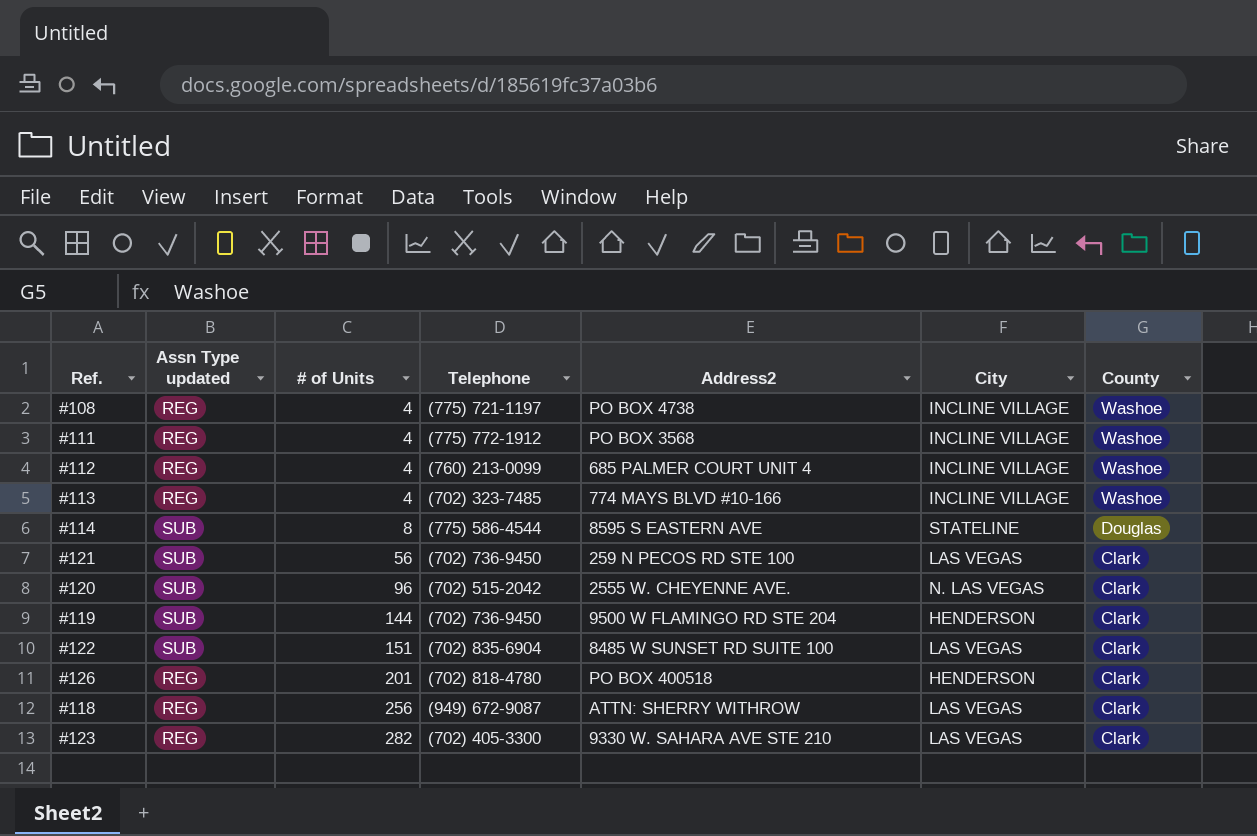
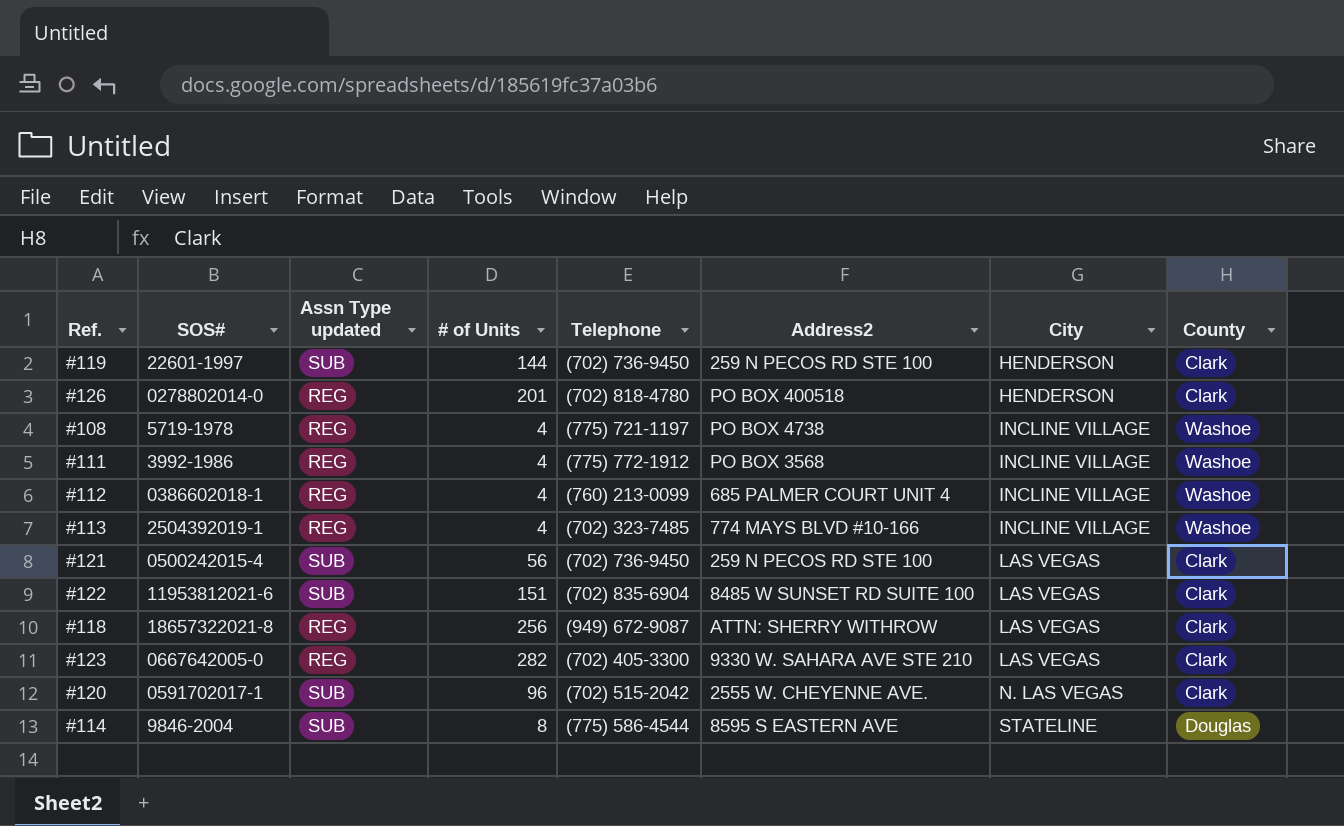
row order: # of Units ascending -> City ascending
column SOS# | position: none -> 2
#119 | Address2: 9500 W FLAMINGO RD STE 204 -> 259 N PECOS RD STE 100

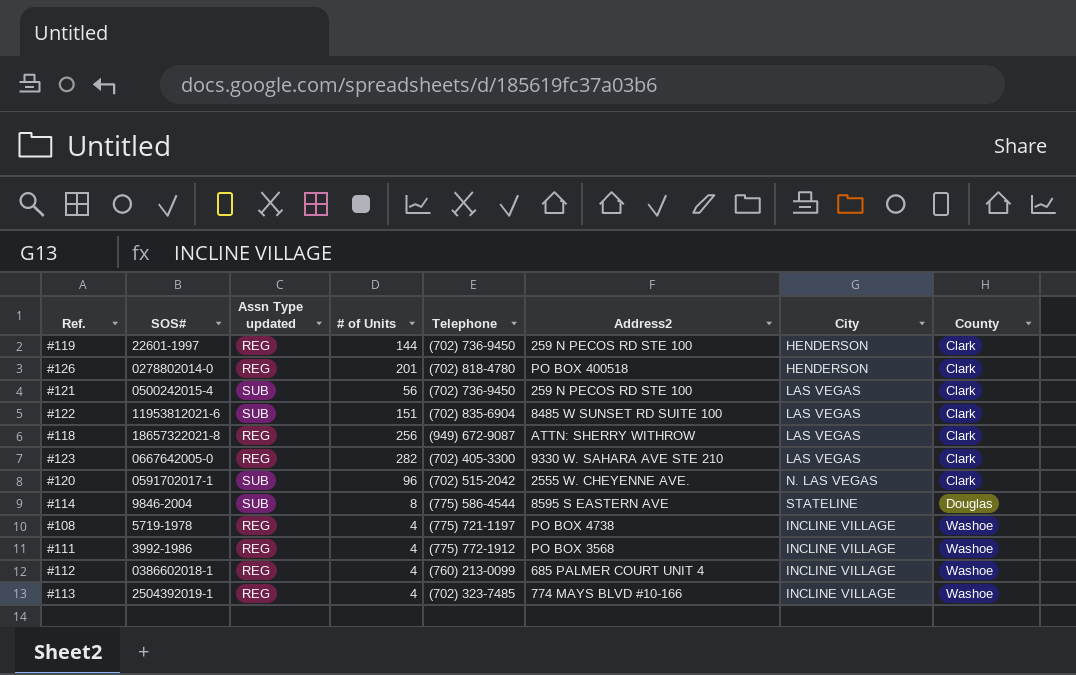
row order: City ascending -> County ascending
#119 | Assn Type updated: SUB -> REG

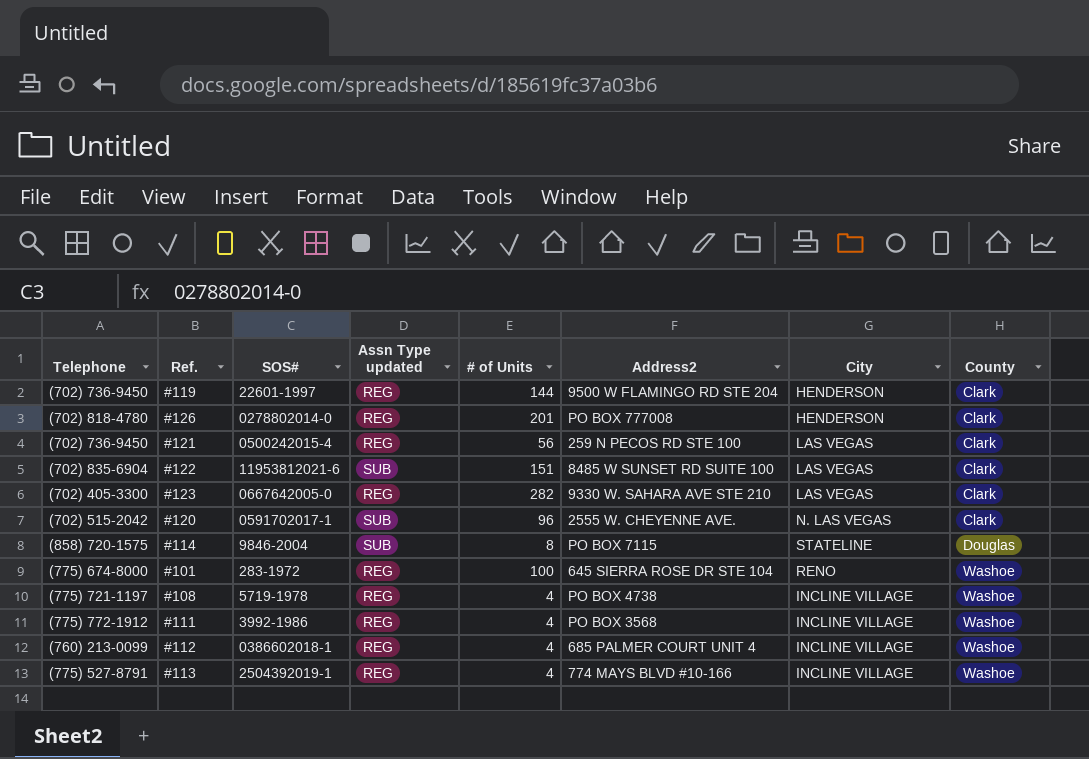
column Telephone | position: 5 -> 1
row #118: 18657322021-8 | REG | 256 | (949) 672-9087 | ATTN: SHERRY WITHROW | LAS VEGAS | Clark -> none
#119 | Address2: 259 N PECOS RD STE 100 -> 9500 W FLAMINGO RD STE 204
#126 | Address2: PO BOX 400518 -> PO BOX 777008
#121 | Assn Type updated: SUB -> REG
#114 | Telephone: (775) 586-4544 -> (858) 720-1575
#114 | Address2: 8595 S EASTERN AVE -> PO BOX 7115
row #101: none -> (775) 674-8000 | 283-1972 | REG | 100 | 645 SIERRA ROSE DR STE 104 | RENO | Washoe
#113 | Telephone: (702) 323-7485 -> (775) 527-8791

